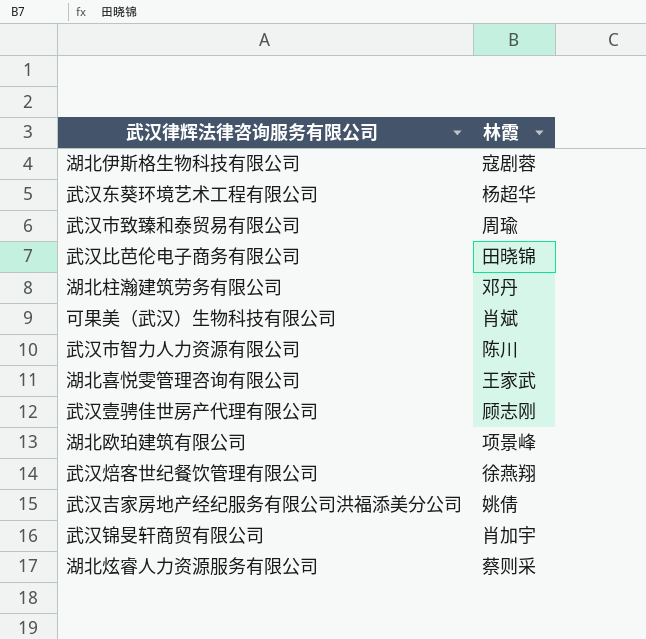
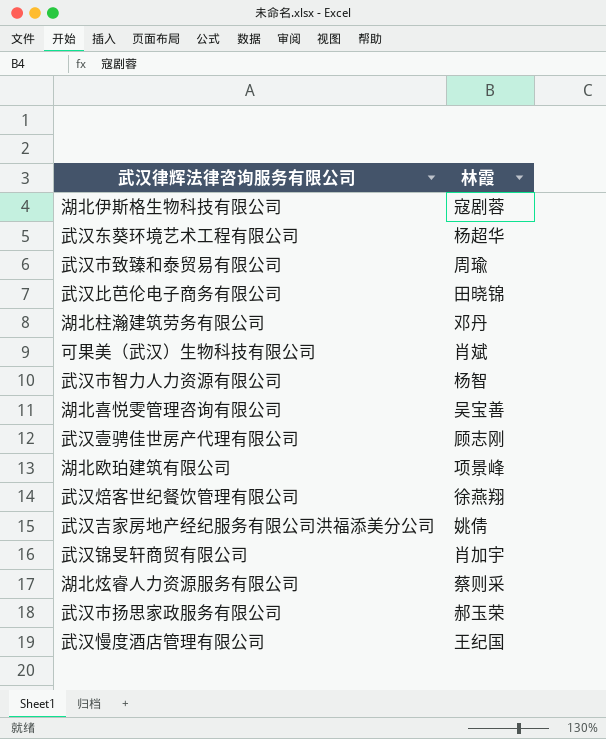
武汉市智力人力资源有限公司 | 林霞: 陈川 -> 杨智
湖北喜悦雯管理咨询有限公司 | 林霞: 王家武 -> 吴宝善
row 武汉市扬思家政服务有限公司: none -> 郝玉荣
row 武汉慢度酒店管理有限公司: none -> 王纪国

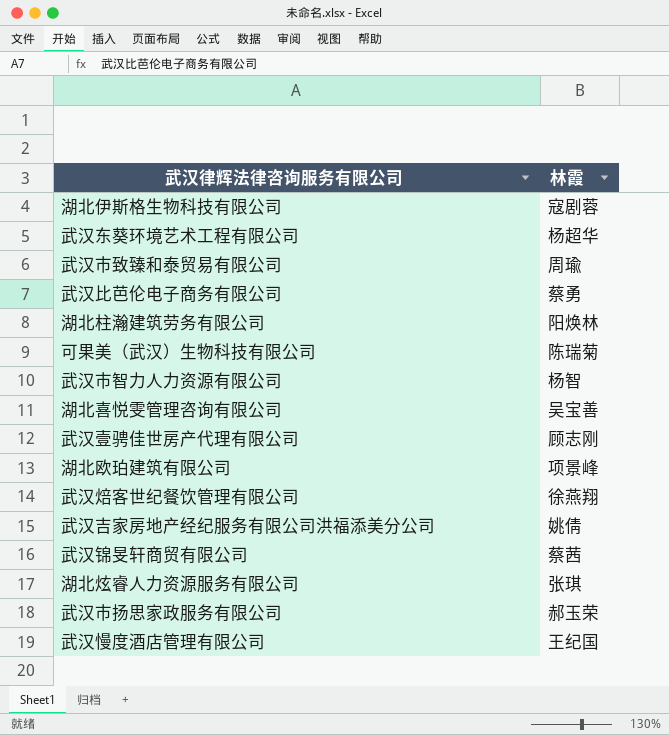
武汉比芭伦电子商务有限公司 | 林霞: 田晓锦 -> 蔡勇
湖北柱瀚建筑劳务有限公司 | 林霞: 邓丹 -> 阳焕林
可果美（武汉）生物科技有限公司 | 林霞: 肖斌 -> 陈瑞菊
武汉锦旻轩商贸有限公司 | 林霞: 肖加宇 -> 蔡茜
湖北炫睿人力资源服务有限公司 | 林霞: 蔡则采 -> 张琪

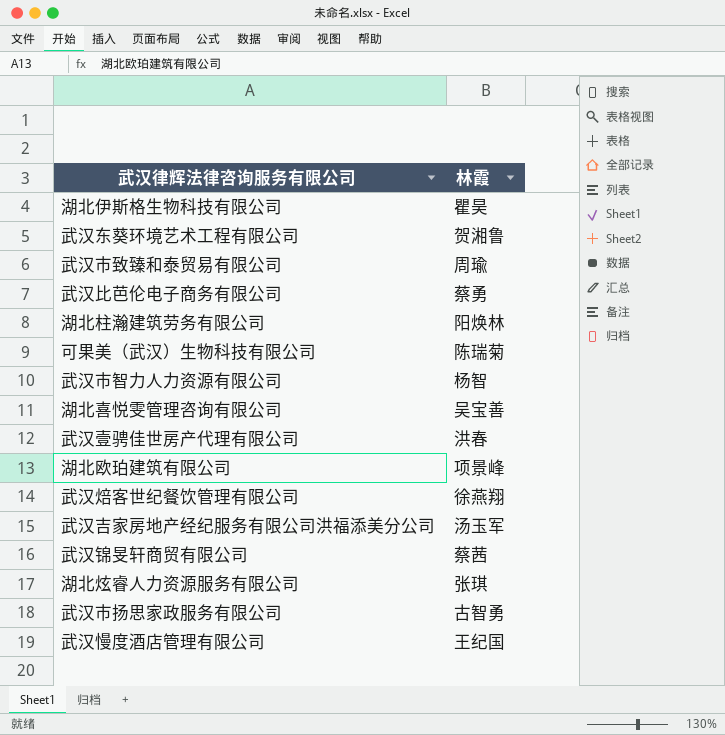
湖北伊斯格生物科技有限公司 | 林霞: 寇剧蓉 -> 瞿昊
武汉东葵环境艺术工程有限公司 | 林霞: 杨超华 -> 贺湘鲁
武汉壹骋佳世房产代理有限公司 | 林霞: 顾志刚 -> 洪春
武汉吉家房地产经纪服务有限公司洪福添美分公司 | 林霞: 姚倩 -> 汤玉军
武汉市扬思家政服务有限公司 | 林霞: 郝玉荣 -> 古智勇

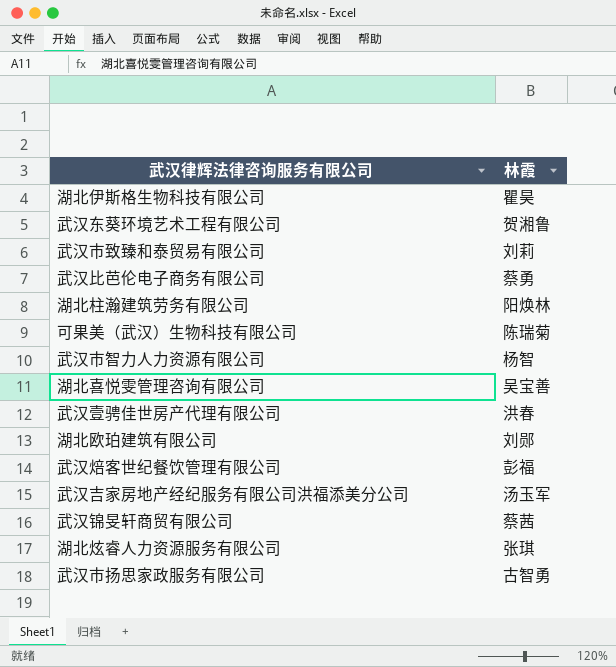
row 武汉慢度酒店管理有限公司: 王纪国 -> none
武汉市致臻和泰贸易有限公司 | 林霞: 周瑜 -> 刘莉
湖北欧珀建筑有限公司 | 林霞: 项景峰 -> 刘郧
武汉焙客世纪餐饮管理有限公司 | 林霞: 徐燕翔 -> 彭福

